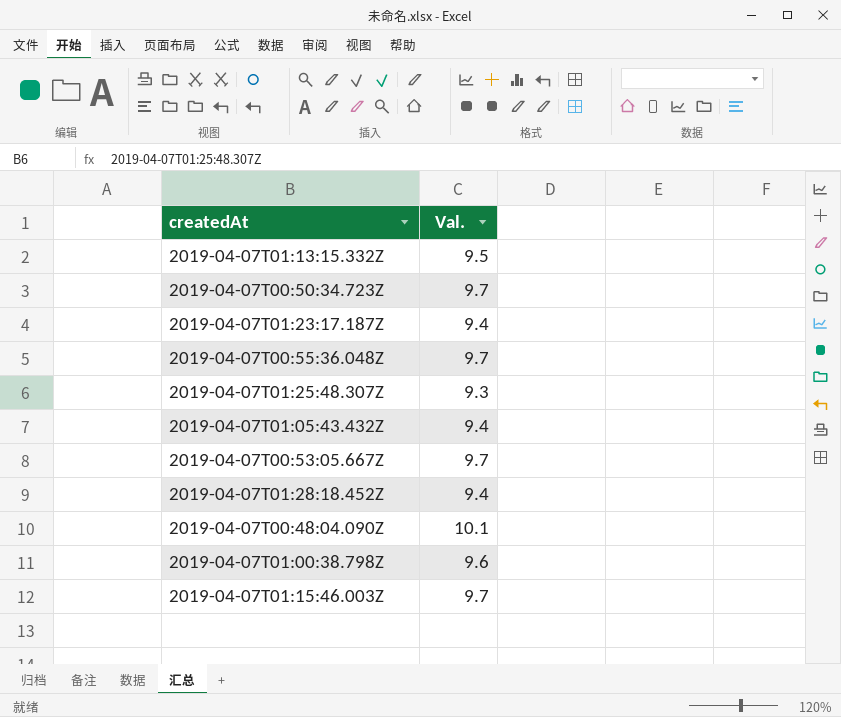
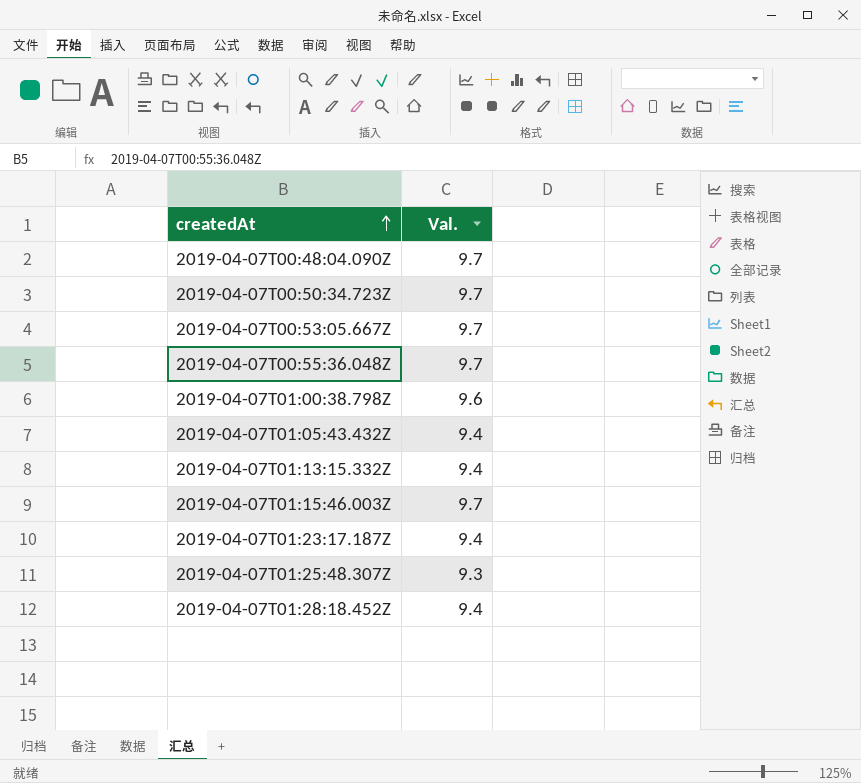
row order: none -> createdAt ascending
2019-04-07T00:48:04.090Z | Val.: 10.1 -> 9.7
2019-04-07T01:13:15.332Z | Val.: 9.5 -> 9.4

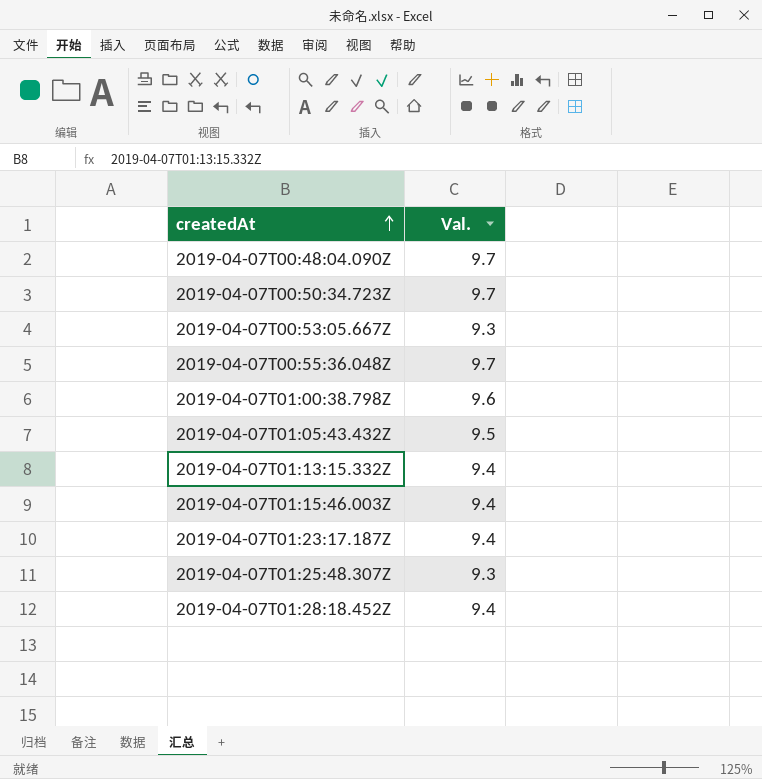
2019-04-07T00:53:05.667Z | Val.: 9.7 -> 9.3
2019-04-07T01:05:43.432Z | Val.: 9.4 -> 9.5
2019-04-07T01:15:46.003Z | Val.: 9.7 -> 9.4

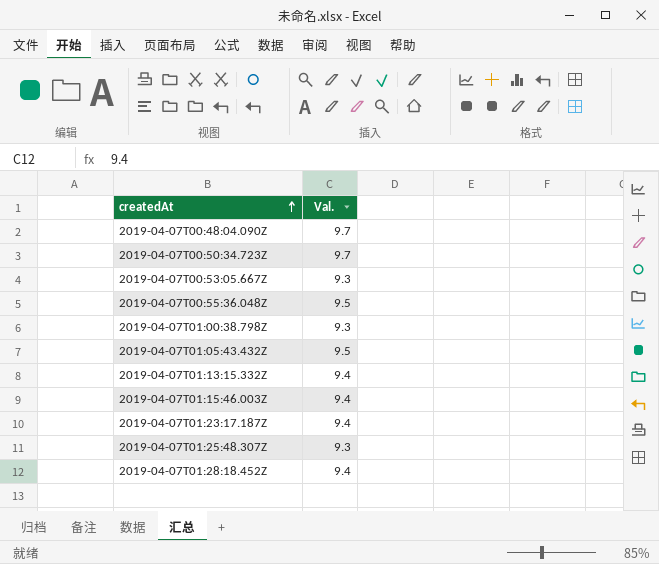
2019-04-07T00:55:36.048Z | Val.: 9.7 -> 9.5
2019-04-07T01:00:38.798Z | Val.: 9.6 -> 9.3

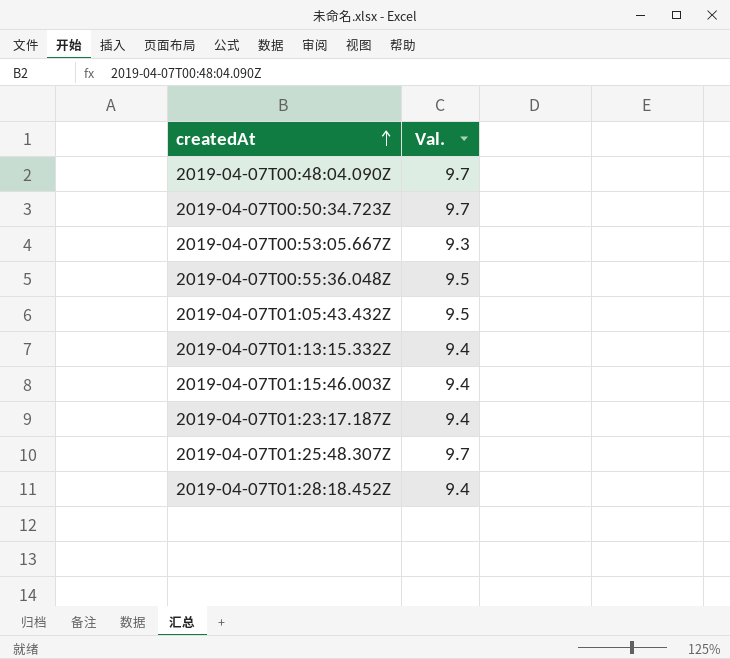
row 2019-04-07T01:00:38.798Z: 9.3 -> none
2019-04-07T01:25:48.307Z | Val.: 9.3 -> 9.7

